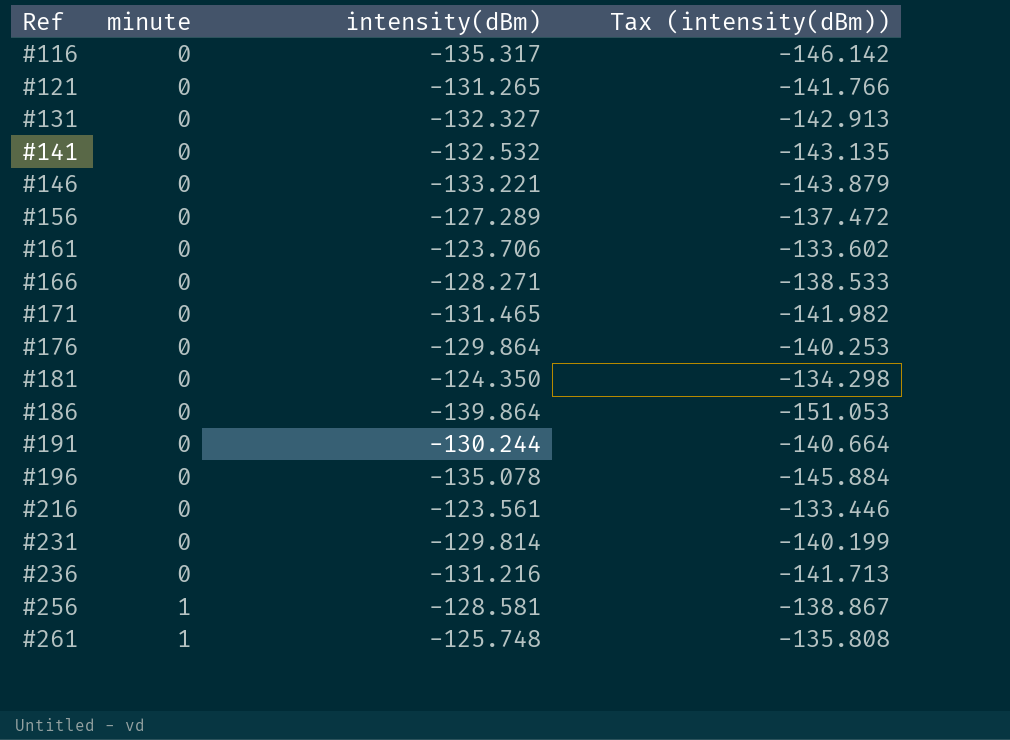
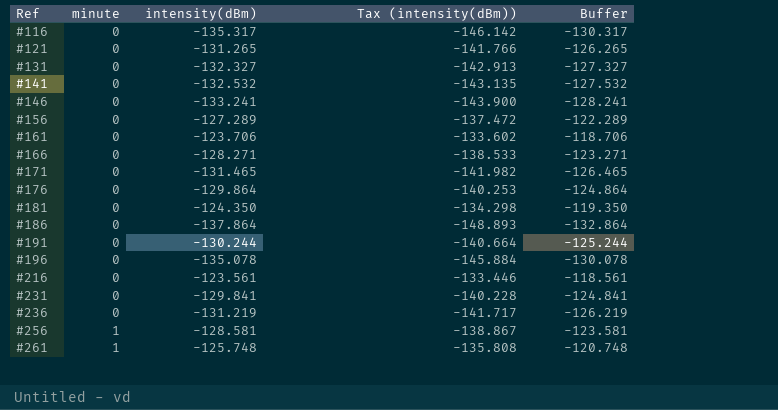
column Buffer | formula: none -> [intensity(dBm)] + 5
#146 | intensity(dBm): -133.221 -> -133.241
#146 | Tax (intensity(dBm)): -143.879 -> -143.900
#186 | intensity(dBm): -139.864 -> -137.864
#186 | Tax (intensity(dBm)): -151.053 -> -148.893
#231 | intensity(dBm): -129.814 -> -129.841
#231 | Tax (intensity(dBm)): -140.199 -> -140.228
#236 | intensity(dBm): -131.216 -> -131.219
#236 | Tax (intensity(dBm)): -141.713 -> -141.717

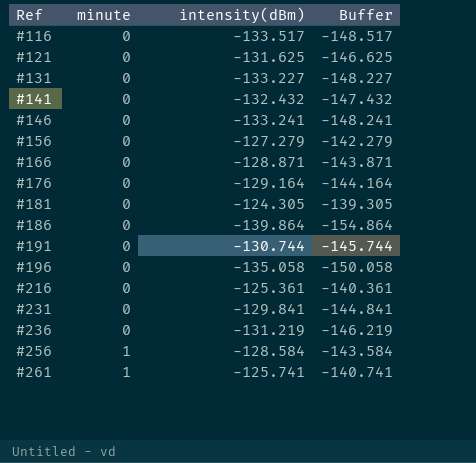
column Tax (intensity(dBm)) | formula: [intensity(dBm)] * 1.08 -> none
column Buffer | formula: [intensity(dBm)] + 5 -> [intensity(dBm)] - 15
row #161: 0 | -123.706 | -133.602 | -118.706 -> none
row #171: 0 | -131.465 | -141.982 | -126.465 -> none
#116 | intensity(dBm): -135.317 -> -133.517
#121 | intensity(dBm): -131.265 -> -131.625
#131 | intensity(dBm): -132.327 -> -133.227
#141 | intensity(dBm): -132.532 -> -132.432
#156 | intensity(dBm): -127.289 -> -127.279
#166 | intensity(dBm): -128.271 -> -128.871
#176 | intensity(dBm): -129.864 -> -129.164
#181 | intensity(dBm): -124.350 -> -124.305
#186 | intensity(dBm): -137.864 -> -139.864
#191 | intensity(dBm): -130.244 -> -130.744
#196 | intensity(dBm): -135.078 -> -135.058
#216 | intensity(dBm): -123.561 -> -125.361
#256 | intensity(dBm): -128.581 -> -128.584
#261 | intensity(dBm): -125.748 -> -125.741

